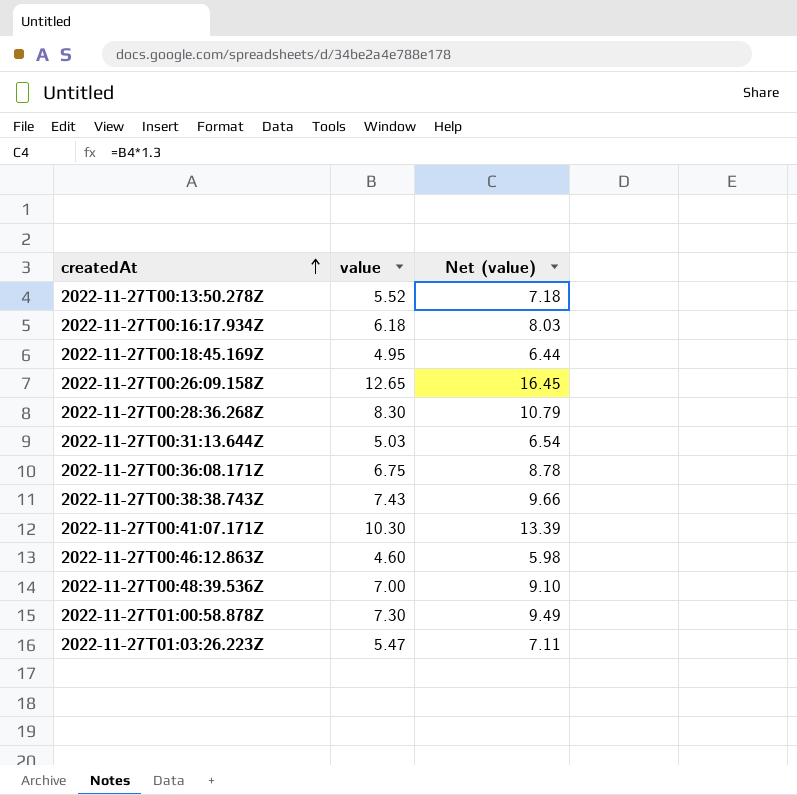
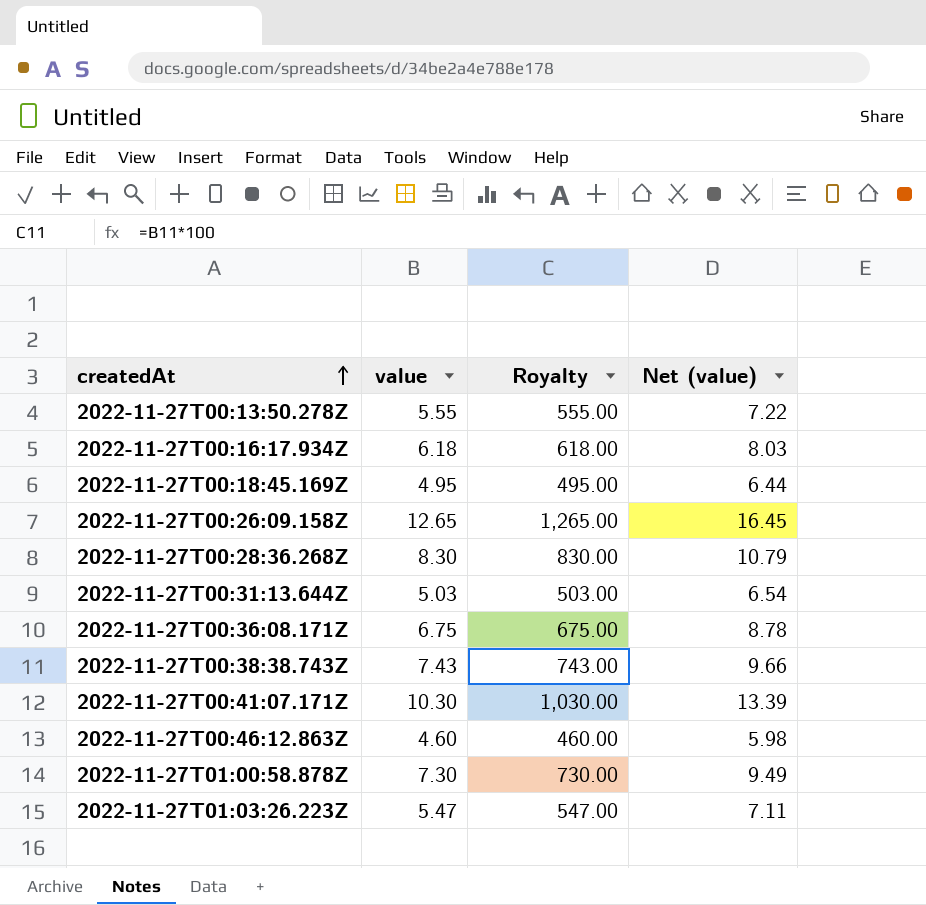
column Royalty | formula: none -> [value] * 100
row 2022-11-27T00:48:39.536Z: 7.00 | 9.10 -> none
2022-11-27T00:13:50.278Z | value: 5.52 -> 5.55
2022-11-27T00:13:50.278Z | Net (value): 7.18 -> 7.22

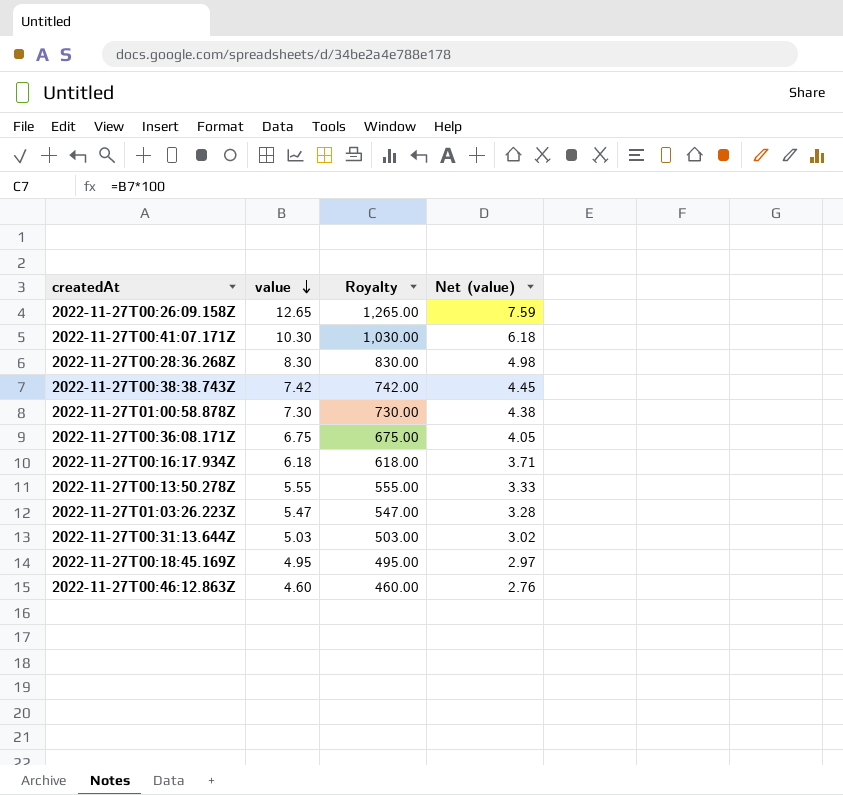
row order: createdAt ascending -> value descending
column Net (value) | formula: [value] * 1.3 -> [value] * 0.6
2022-11-27T00:38:38.743Z | value: 7.43 -> 7.42
2022-11-27T00:38:38.743Z | Royalty: 743.00 -> 742.00

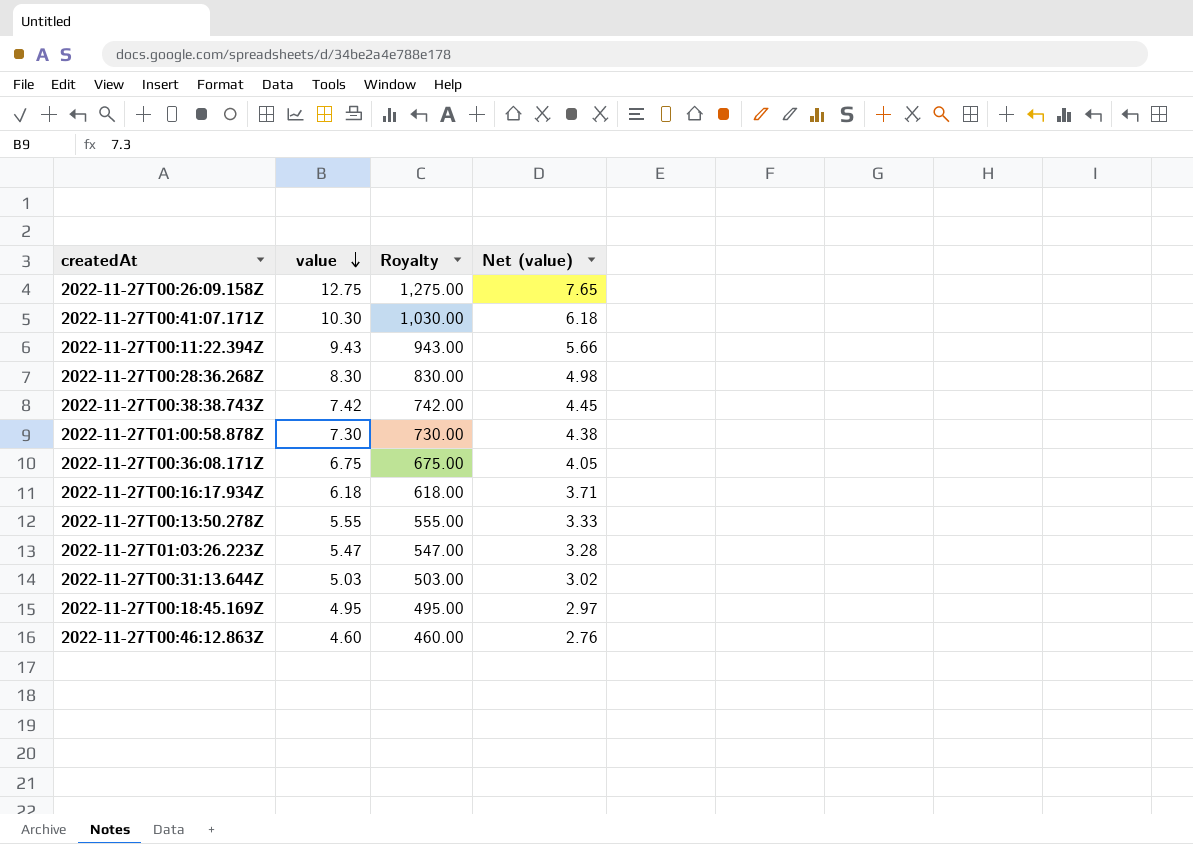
2022-11-27T00:26:09.158Z | value: 12.65 -> 12.75
2022-11-27T00:26:09.158Z | Royalty: 1,265.00 -> 1,275.00
2022-11-27T00:26:09.158Z | Net (value): 7.59 -> 7.65
row 2022-11-27T00:11:22.394Z: none -> 9.43 | 943.00 | 5.66

